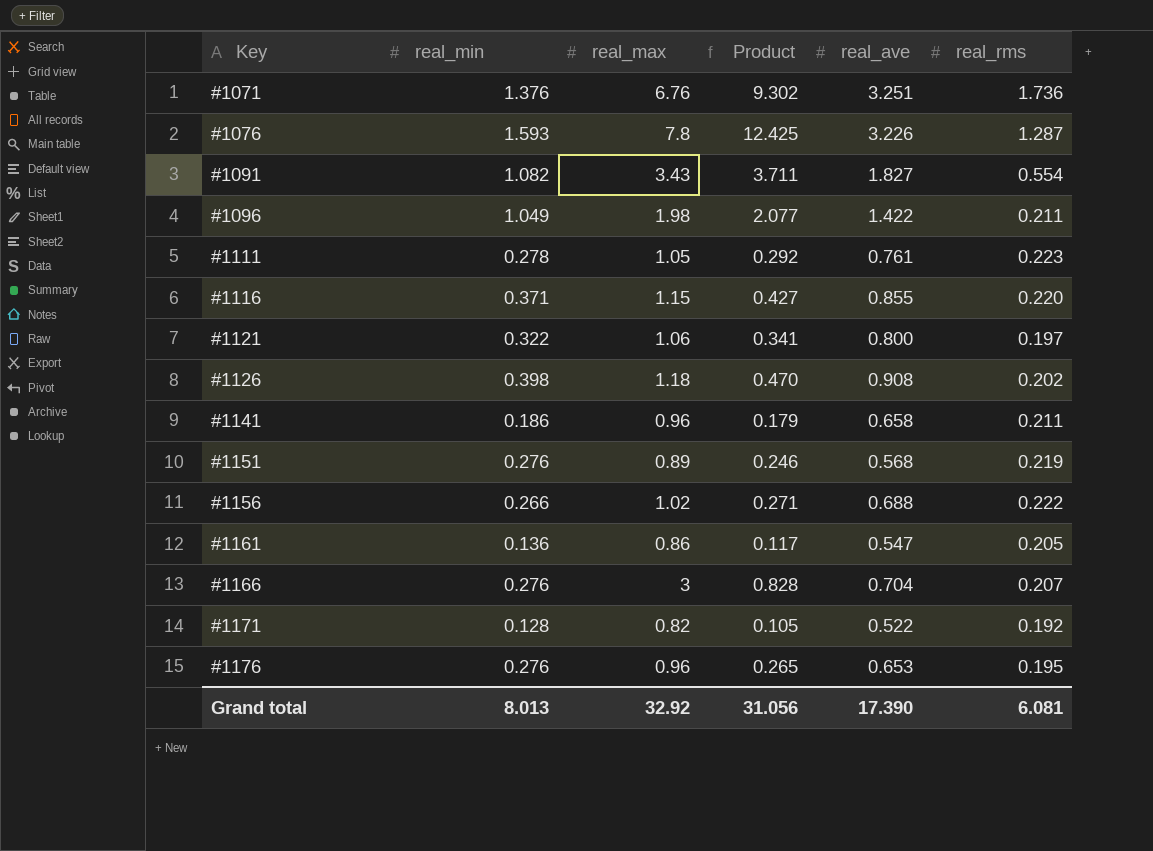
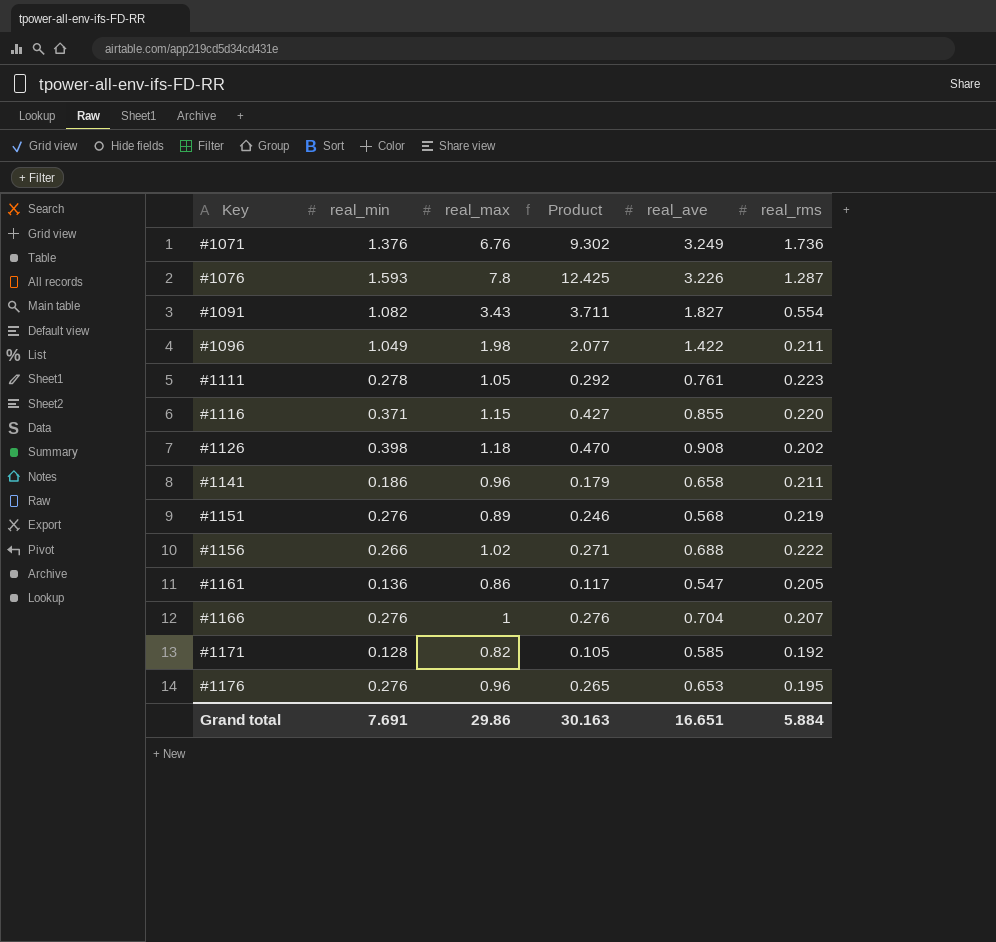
row #1121: 0.322 | 1.06 | 0.341 | 0.800 | 0.197 -> none
#1071 | real_ave: 3.251 -> 3.249
#1166 | real_max: 3 -> 1
#1166 | Product: 0.828 -> 0.276
#1171 | real_ave: 0.522 -> 0.585
Grand total | real_min: 8.013 -> 7.691
Grand total | real_max: 32.92 -> 29.86
Grand total | Product: 31.056 -> 30.163
Grand total | real_ave: 17.390 -> 16.651
Grand total | real_rms: 6.081 -> 5.884

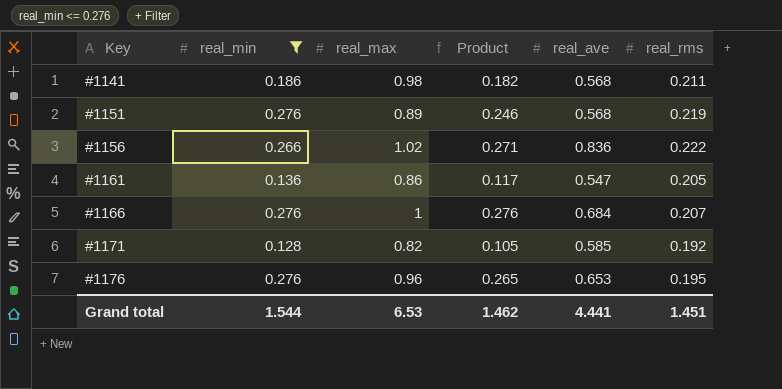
filter: none -> real_min <= 0.276
#1141 | real_max: 0.96 -> 0.98
#1141 | Product: 0.179 -> 0.182
#1141 | real_ave: 0.658 -> 0.568
#1156 | real_ave: 0.688 -> 0.836
#1166 | real_ave: 0.704 -> 0.684
Grand total | real_min: 7.691 -> 1.544
Grand total | real_max: 29.86 -> 6.53
Grand total | Product: 30.163 -> 1.462
Grand total | real_ave: 16.651 -> 4.441
Grand total | real_rms: 5.884 -> 1.451

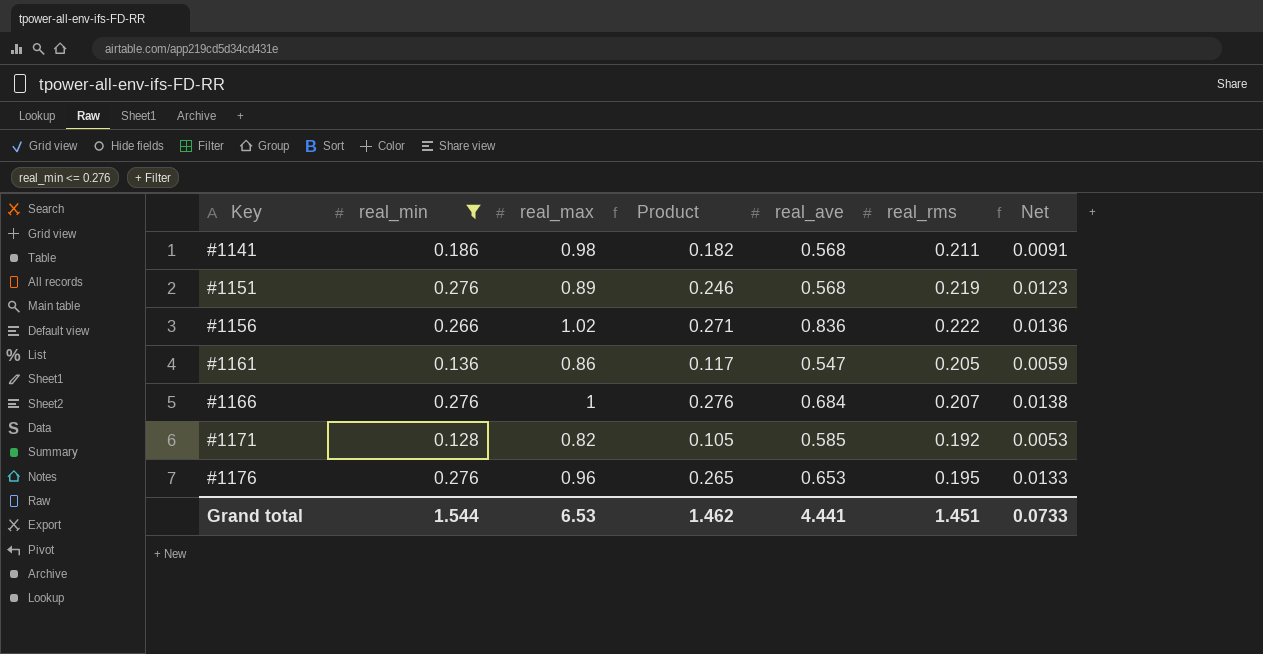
column Net | formula: none -> [Product] * 0.05

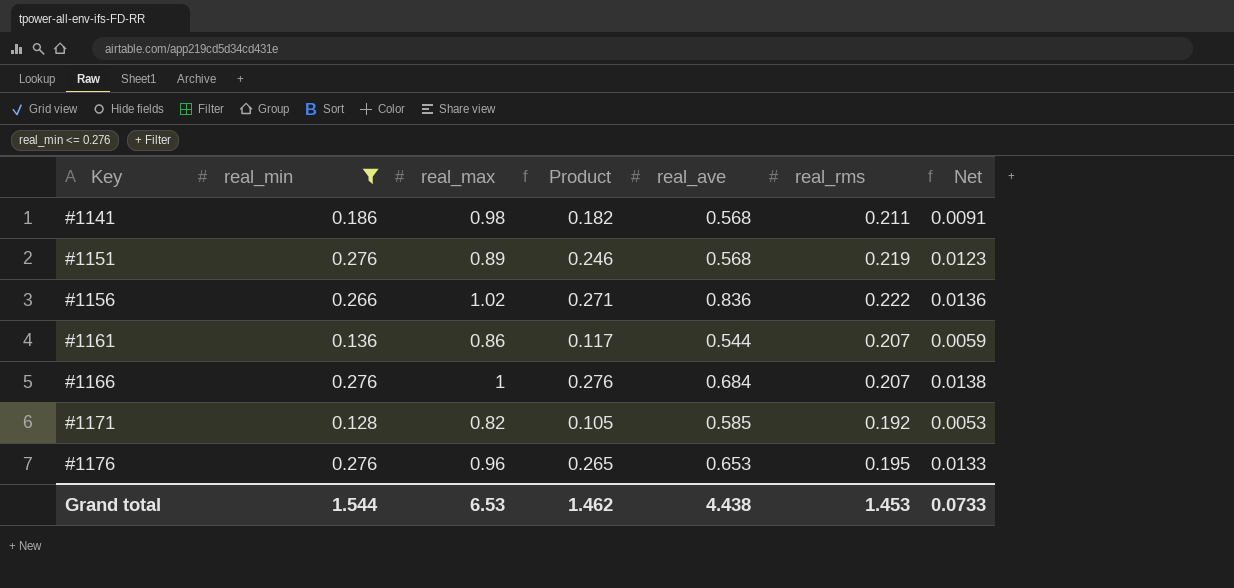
#1161 | real_ave: 0.547 -> 0.544
#1161 | real_rms: 0.205 -> 0.207
Grand total | real_ave: 4.441 -> 4.438
Grand total | real_rms: 1.451 -> 1.453

